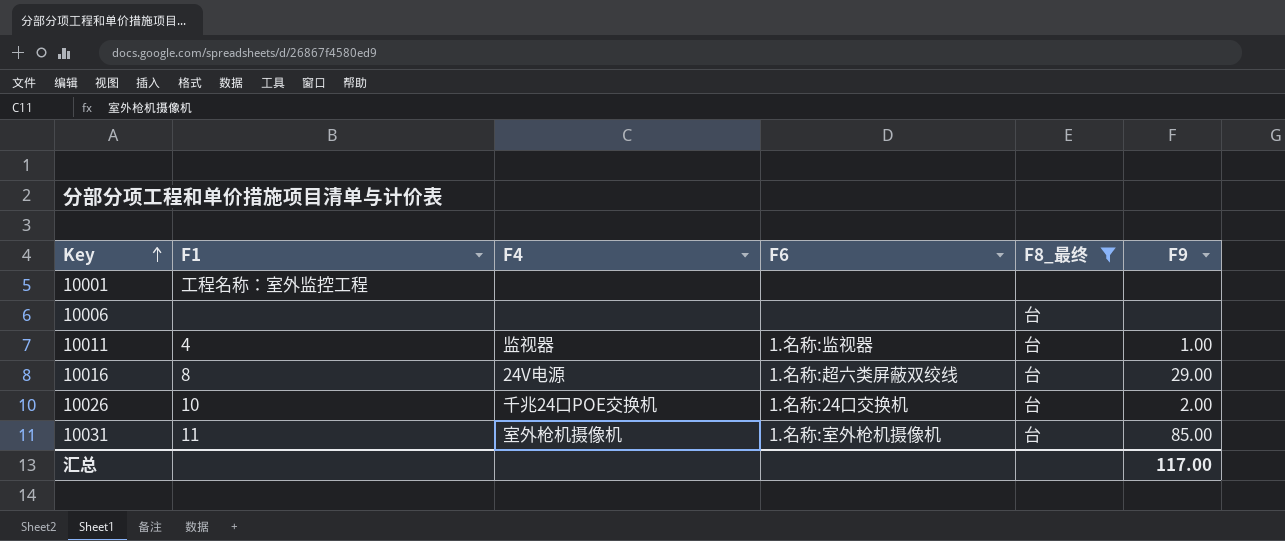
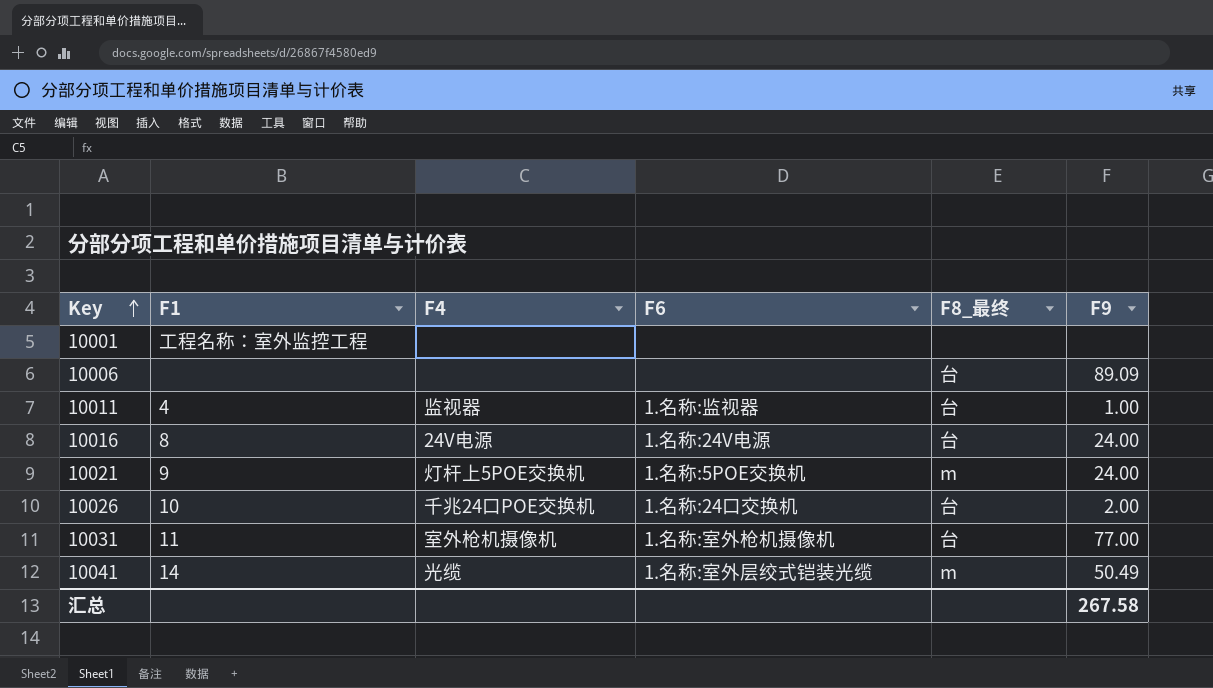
filter: F8_最终 != m -> none
10006 | F9: none -> 89.09
10016 | F6: 1.名称:超六类屏蔽双绞线 -> 1.名称:24V电源
10016 | F9: 29.00 -> 24.00
10031 | F9: 85.00 -> 77.00
汇总 | F9: 117.00 -> 267.58

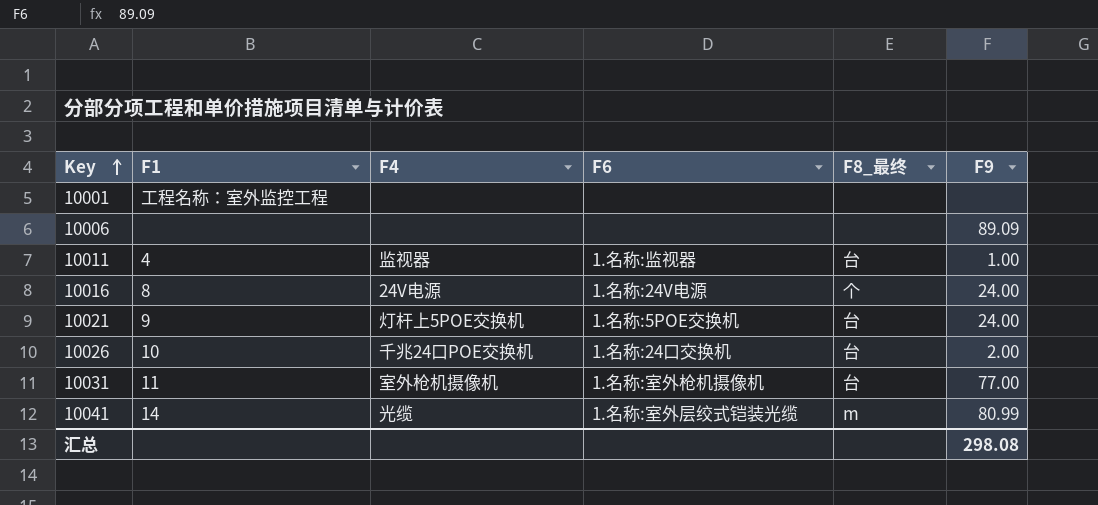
10006 | F8_最终: 台 -> none
10016 | F8_最终: 台 -> 个
10021 | F8_最终: m -> 台
10041 | F9: 50.49 -> 80.99
汇总 | F9: 267.58 -> 298.08

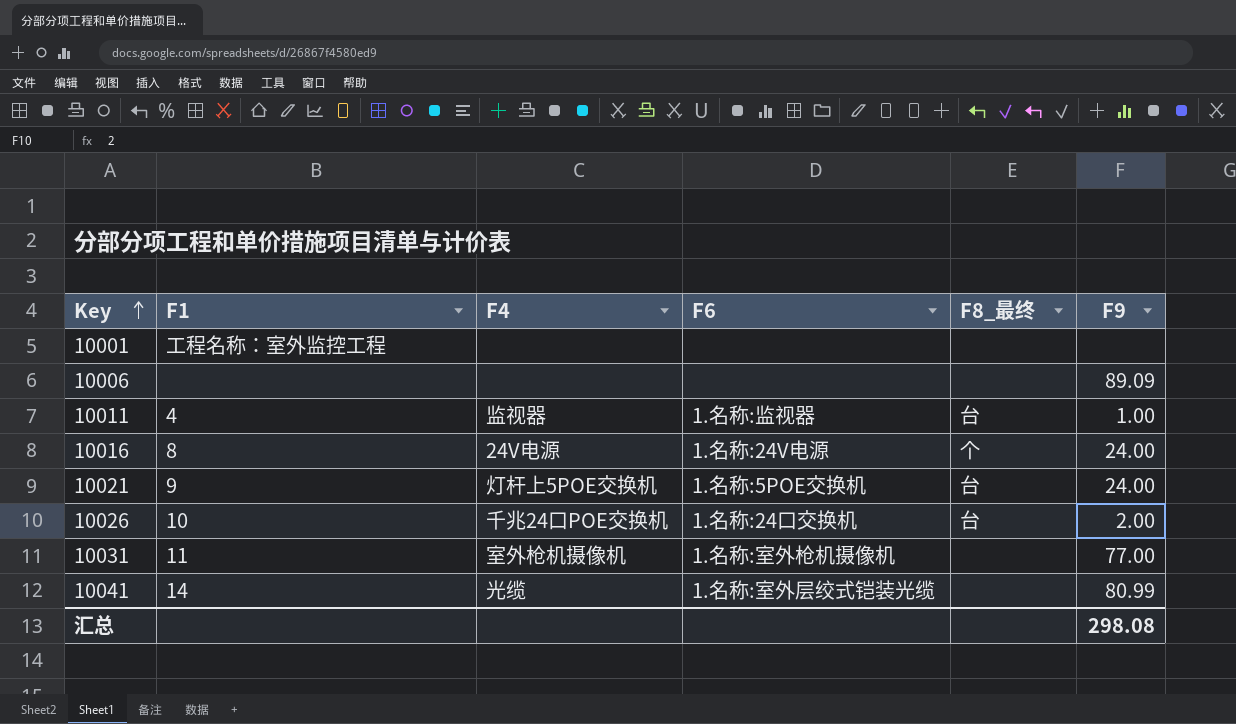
10031 | F8_最终: 台 -> none
10041 | F8_最终: m -> none

